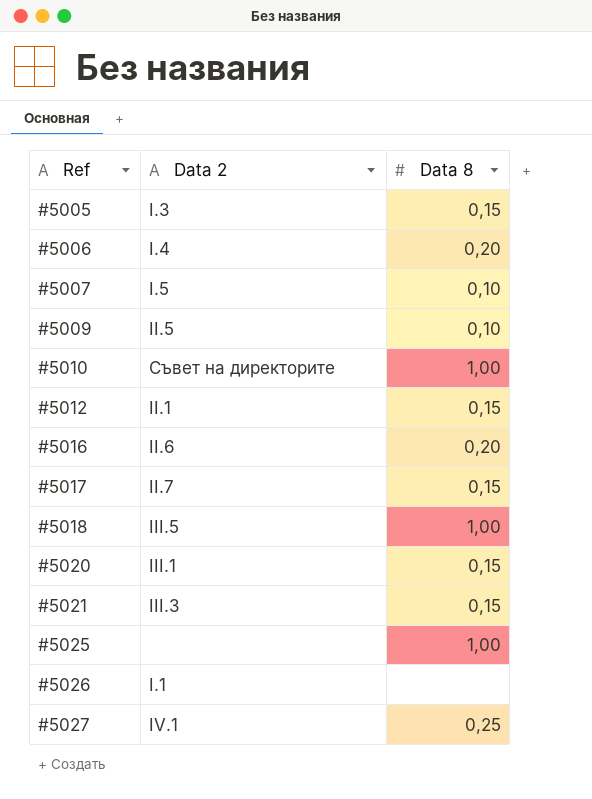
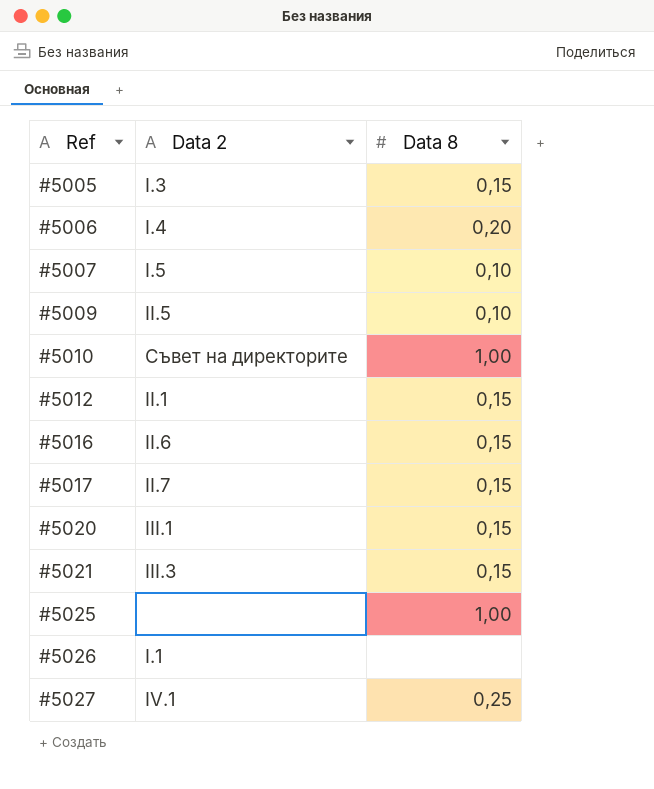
row #5018: III.5 | 1,00 -> none
#5016 | Data 8: 0,20 -> 0,15

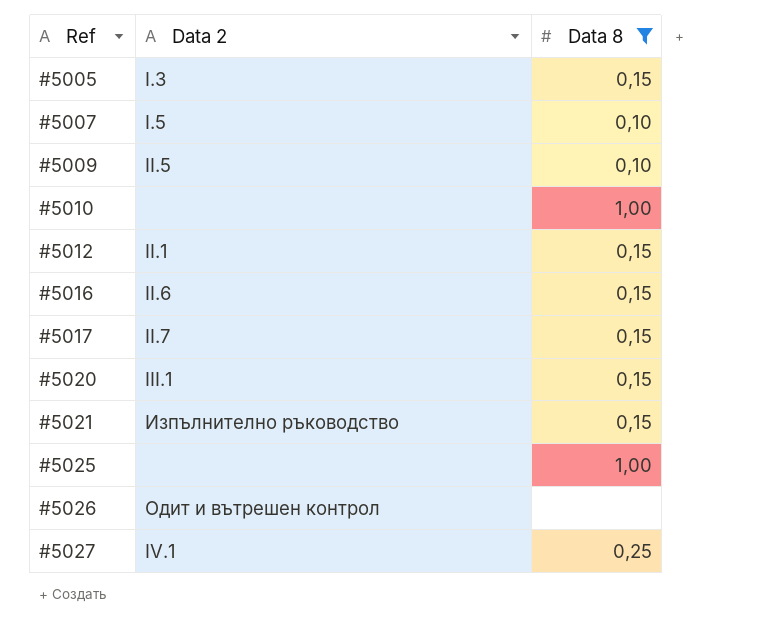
filter: none -> Data 8 != 0,20
#5010 | Data 2: Съвет на директорите -> none
#5021 | Data 2: III.3 -> Изпълнително ръководство
#5026 | Data 2: I.1 -> Одит и вътрешен контрол

